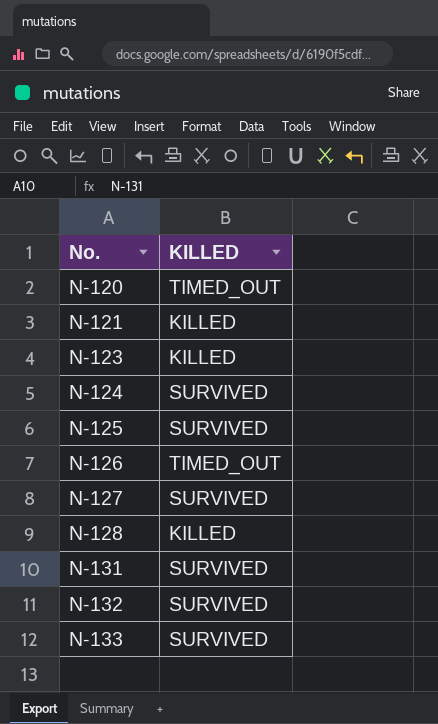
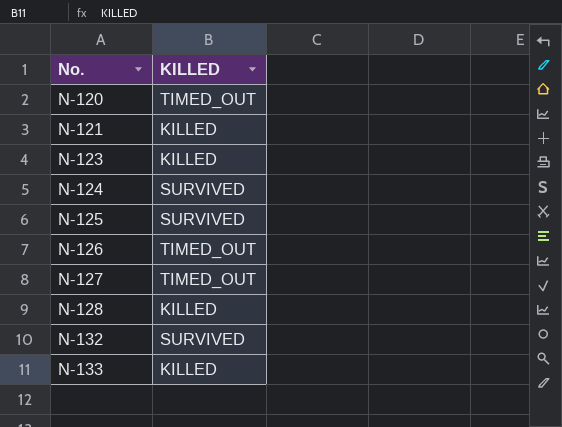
row N-131: SURVIVED -> none
N-127 | KILLED: SURVIVED -> TIMED_OUT
N-133 | KILLED: SURVIVED -> KILLED

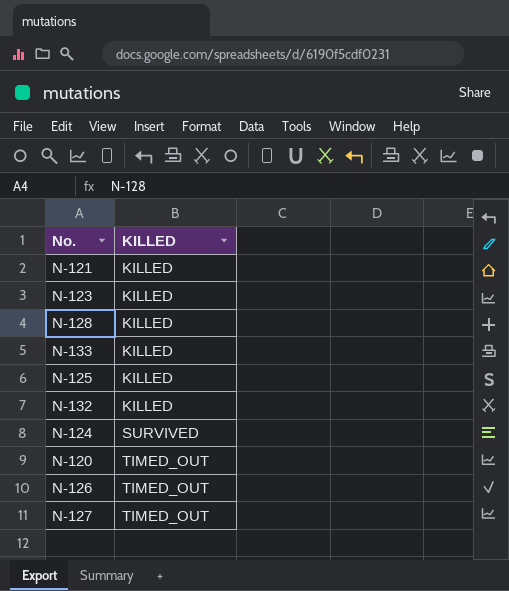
row order: No. ascending -> KILLED ascending
N-125 | KILLED: SURVIVED -> KILLED
N-132 | KILLED: SURVIVED -> KILLED

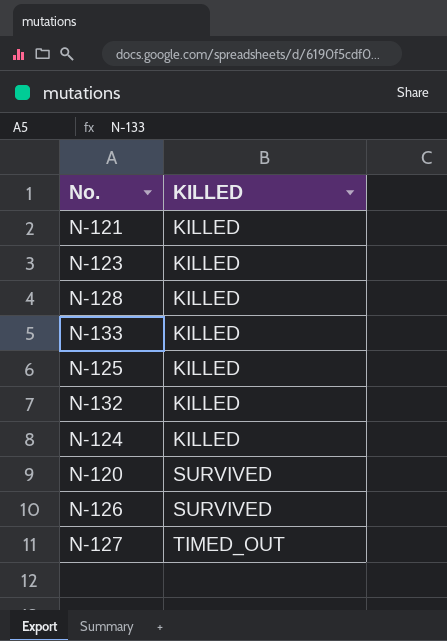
N-124 | KILLED: SURVIVED -> KILLED
N-120 | KILLED: TIMED_OUT -> SURVIVED
N-126 | KILLED: TIMED_OUT -> SURVIVED

